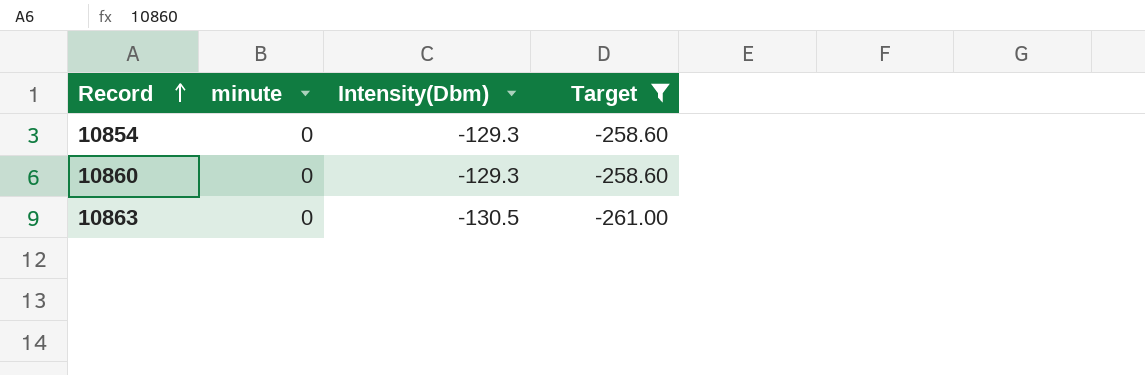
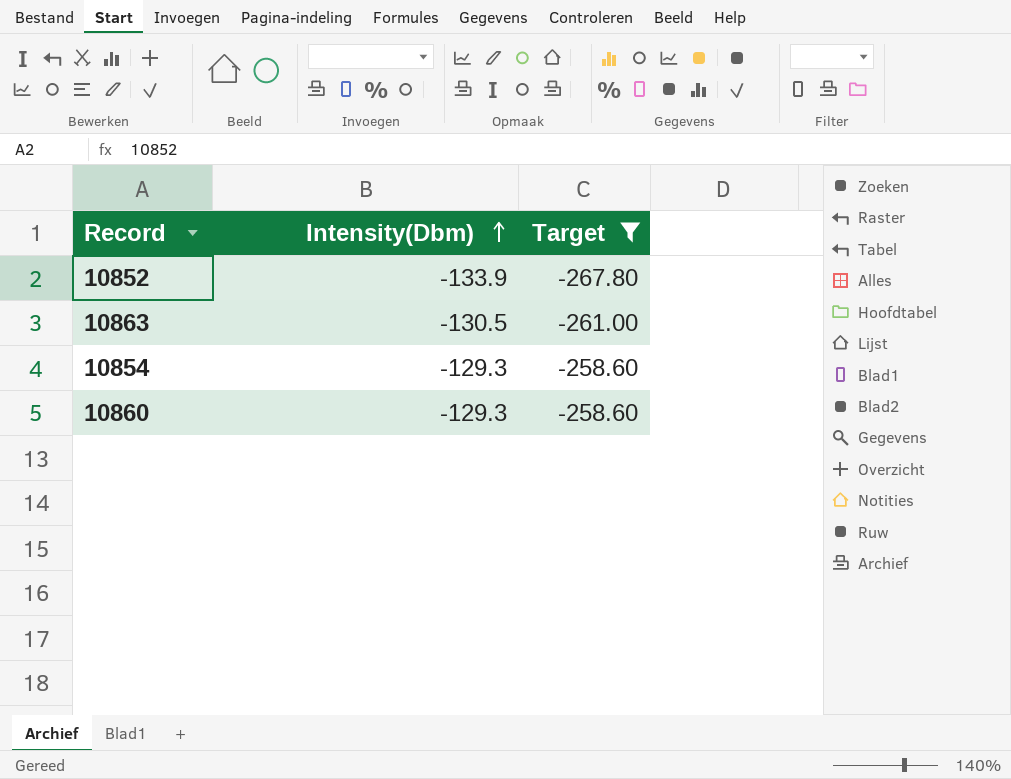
row order: Record ascending -> Intensity(Dbm) ascending
column minute | position: 2 -> none
row 10852: none -> -133.9 | -267.80

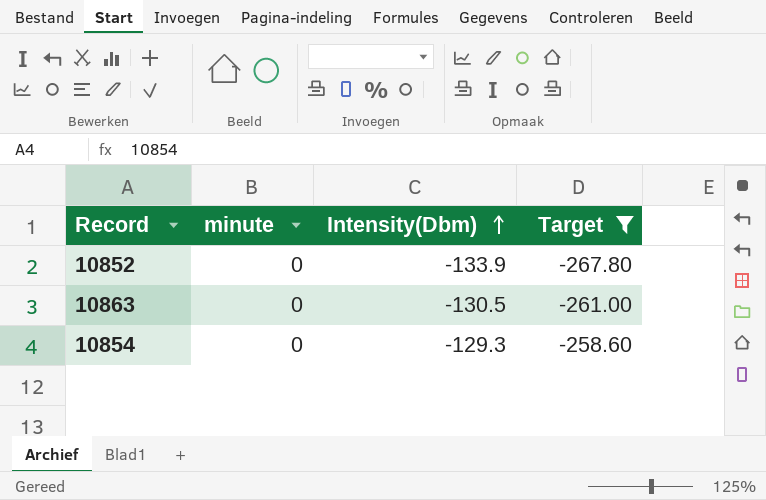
column minute | position: none -> 2
row 10860: -129.3 | -258.60 -> none

